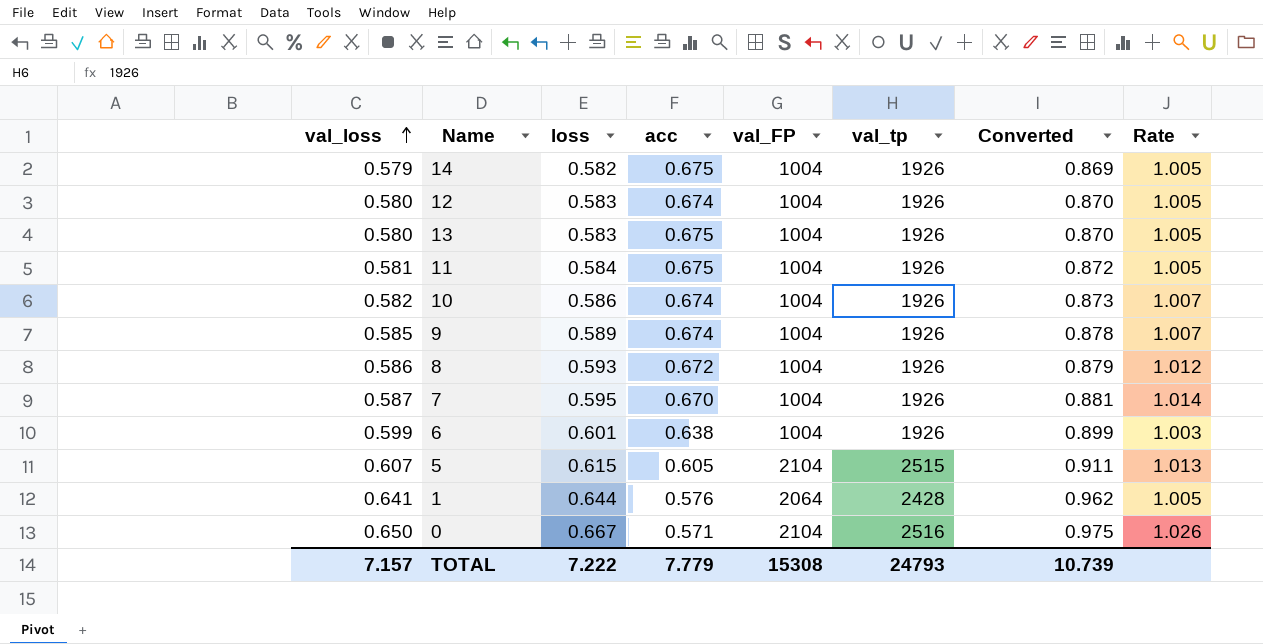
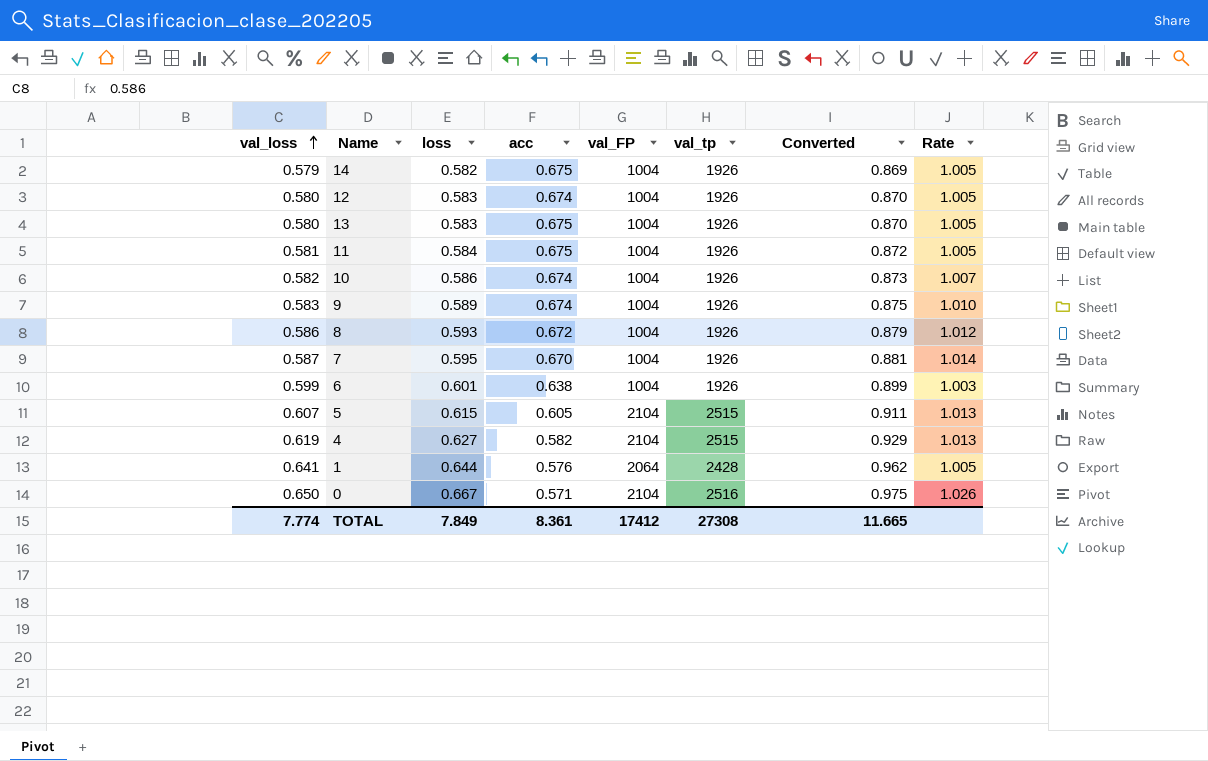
9 | val_loss: 0.585 -> 0.583
9 | Converted: 0.878 -> 0.875
9 | Rate: 1.007 -> 1.010
row 4: none -> 0.619 | 0.627 | 0.582 | 2104 | 2515 | 0.929 | 1.013
TOTAL | val_loss: 7.157 -> 7.774
TOTAL | loss: 7.222 -> 7.849
TOTAL | acc: 7.779 -> 8.361
TOTAL | val_FP: 15308 -> 17412
TOTAL | val_tp: 24793 -> 27308
TOTAL | Converted: 10.739 -> 11.665

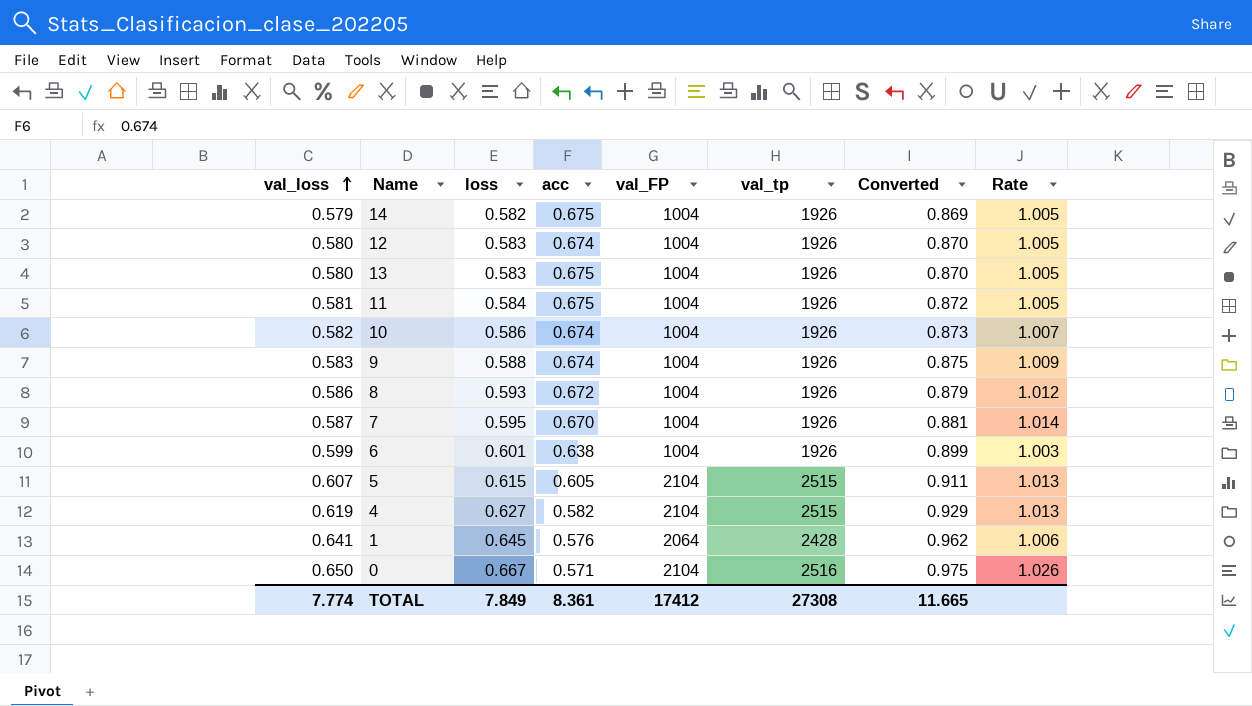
9 | loss: 0.589 -> 0.588
9 | Rate: 1.010 -> 1.009
1 | loss: 0.644 -> 0.645
1 | Rate: 1.005 -> 1.006

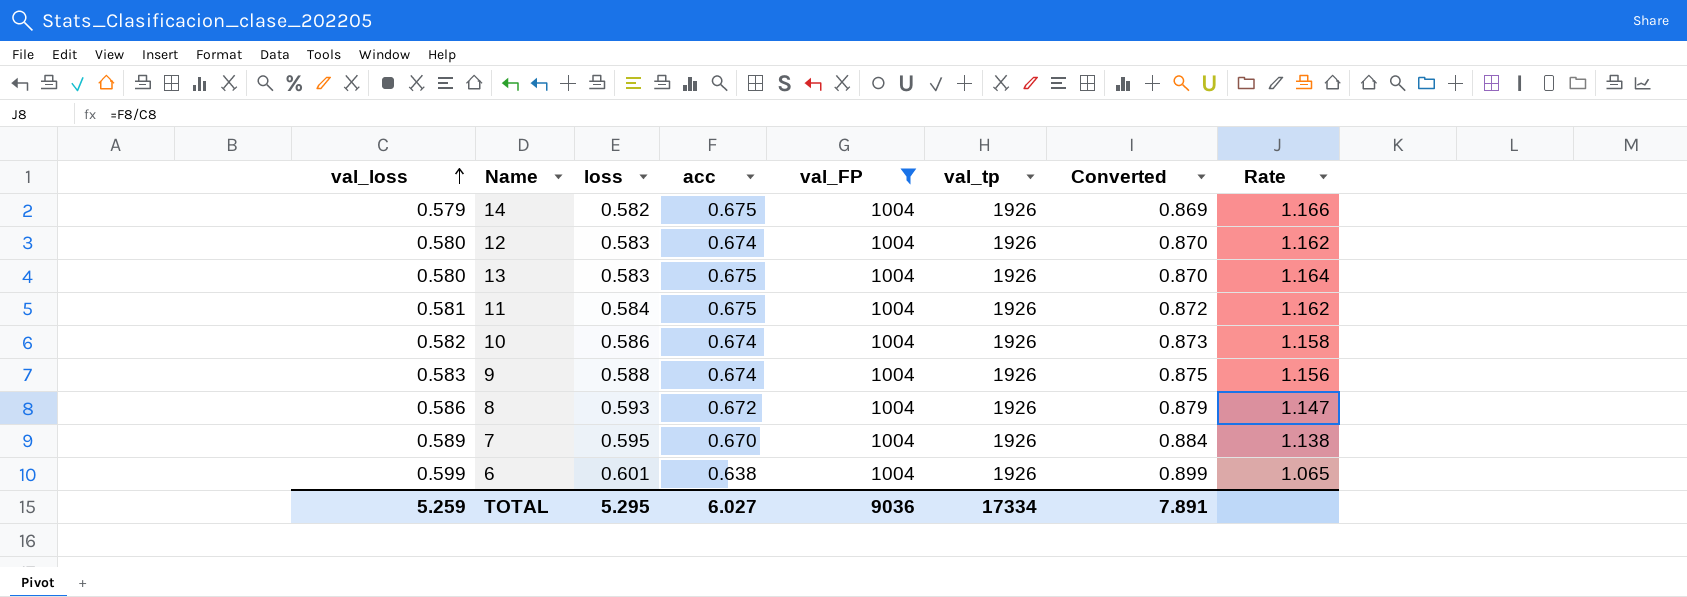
filter: none -> val_FP = 1004
column Rate | formula: [loss] / [val_loss] -> [acc] / [val_loss]
7 | val_loss: 0.587 -> 0.589
7 | Converted: 0.881 -> 0.884
TOTAL | val_loss: 7.774 -> 5.259
TOTAL | loss: 7.849 -> 5.295
TOTAL | acc: 8.361 -> 6.027
TOTAL | val_FP: 17412 -> 9036
TOTAL | val_tp: 27308 -> 17334
TOTAL | Converted: 11.665 -> 7.891

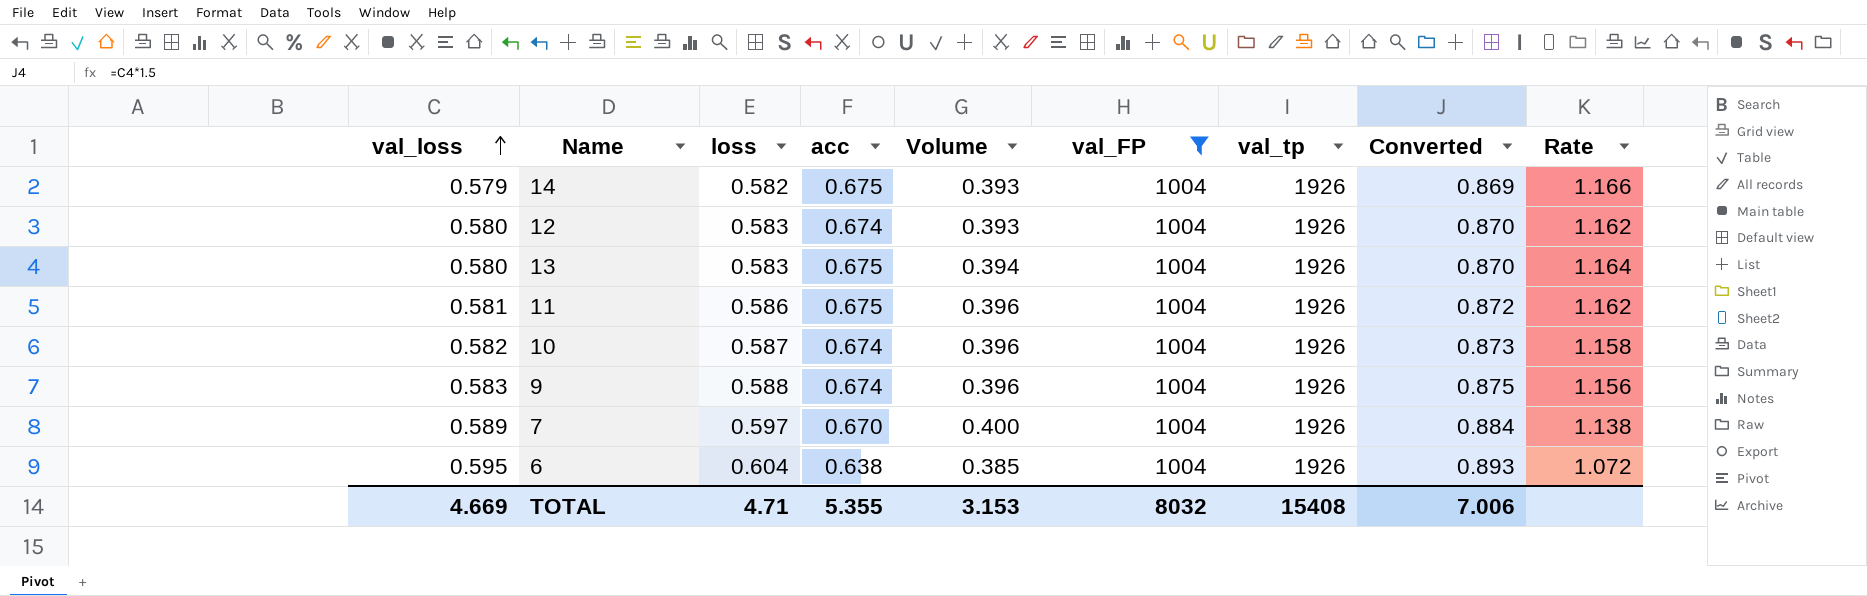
column Volume | formula: none -> [loss] * [acc]
row 8: 0.586 | 0.593 | 0.672 | 1004 | 1926 | 0.879 | 1.147 -> none
11 | loss: 0.584 -> 0.586
10 | loss: 0.586 -> 0.587
7 | loss: 0.595 -> 0.597
6 | val_loss: 0.599 -> 0.595
6 | loss: 0.601 -> 0.604
6 | Converted: 0.899 -> 0.893
6 | Rate: 1.065 -> 1.072
TOTAL | val_loss: 5.259 -> 4.669
TOTAL | loss: 5.295 -> 4.71
TOTAL | acc: 6.027 -> 5.355
TOTAL | val_FP: 9036 -> 8032
TOTAL | val_tp: 17334 -> 15408
TOTAL | Converted: 7.891 -> 7.006

